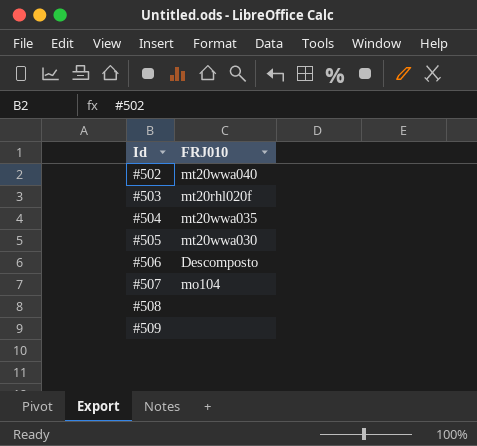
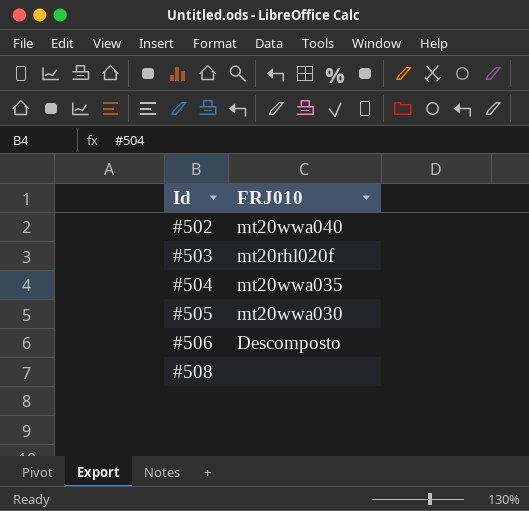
row #507: mo104 -> none
row #509: none -> none

